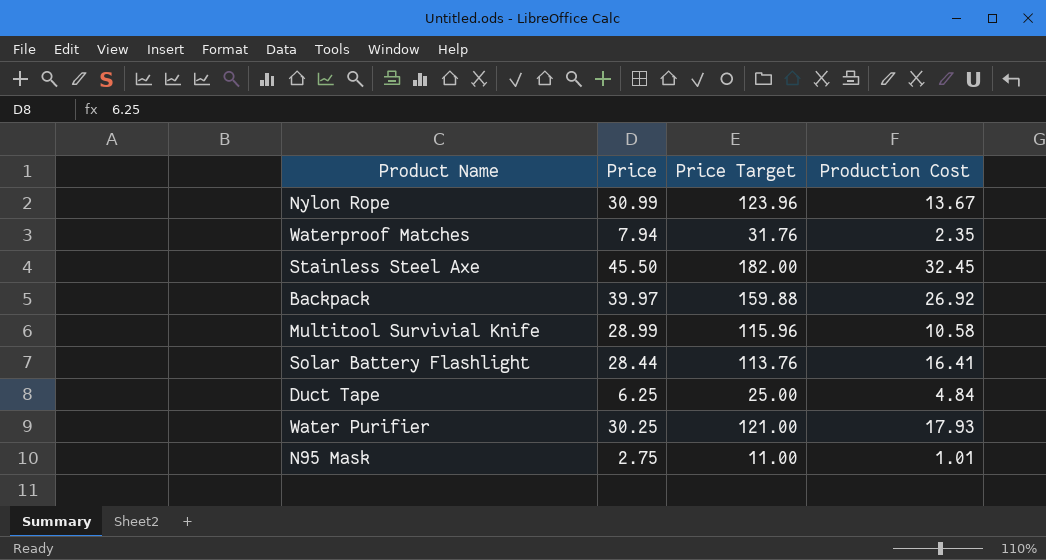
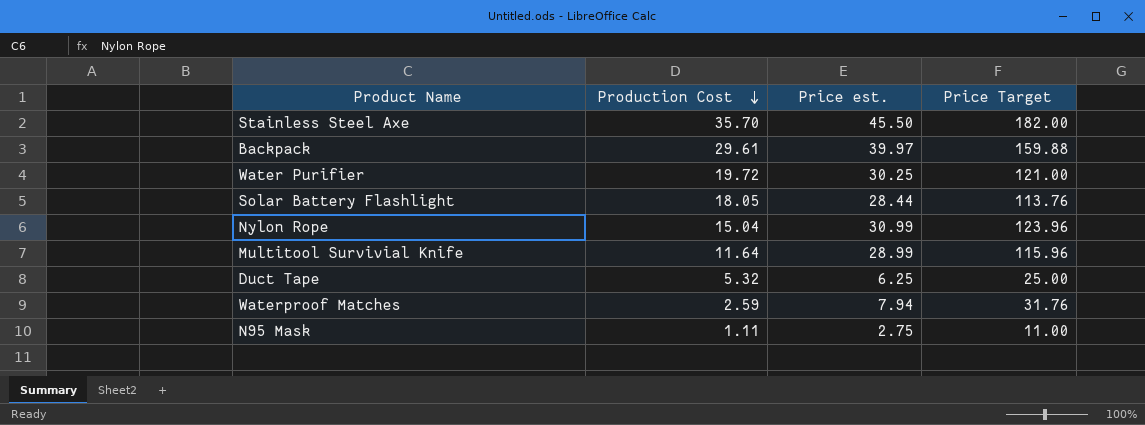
row order: none -> Production Cost descending
column Production Cost | position: 4 -> 2
column name: Price -> Price est.
Stainless Steel Axe | Production Cost: 32.45 -> 35.70
Backpack | Production Cost: 26.92 -> 29.61
Water Purifier | Production Cost: 17.93 -> 19.72
Solar Battery Flashlight | Production Cost: 16.41 -> 18.05
Nylon Rope | Production Cost: 13.67 -> 15.04
Multitool Survivial Knife | Production Cost: 10.58 -> 11.64
Duct Tape | Production Cost: 4.84 -> 5.32
Waterproof Matches | Production Cost: 2.35 -> 2.59
N95 Mask | Production Cost: 1.01 -> 1.11

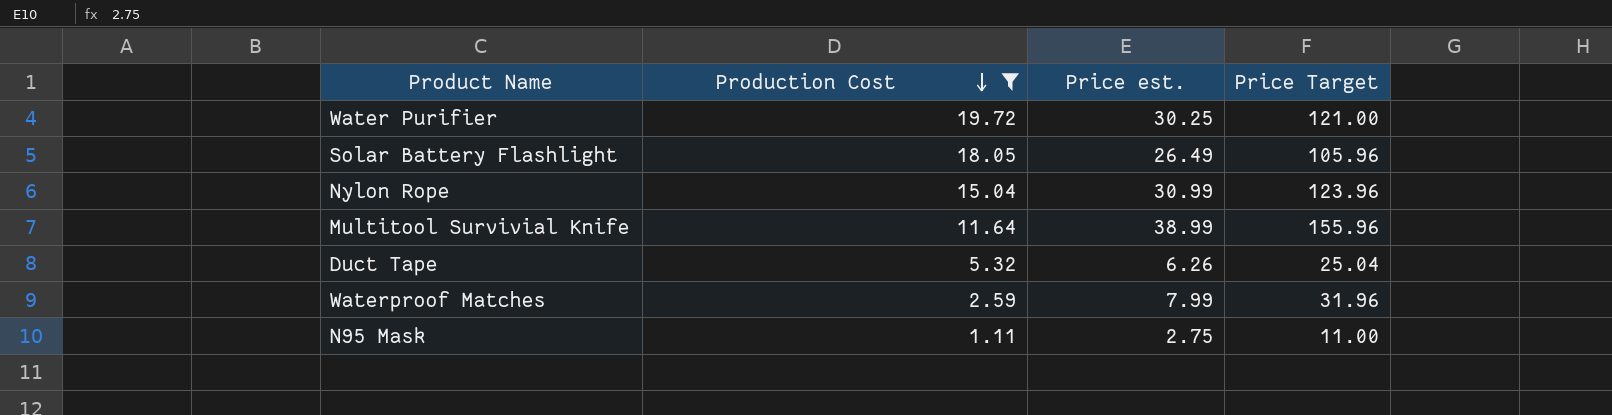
filter: none -> Production Cost <= 19.72
Solar Battery Flashlight | Price est.: 28.44 -> 26.49
Solar Battery Flashlight | Price Target: 113.76 -> 105.96
Multitool Survivial Knife | Price est.: 28.99 -> 38.99
Multitool Survivial Knife | Price Target: 115.96 -> 155.96
Duct Tape | Price est.: 6.25 -> 6.26
Duct Tape | Price Target: 25.00 -> 25.04
Waterproof Matches | Price est.: 7.94 -> 7.99
Waterproof Matches | Price Target: 31.76 -> 31.96

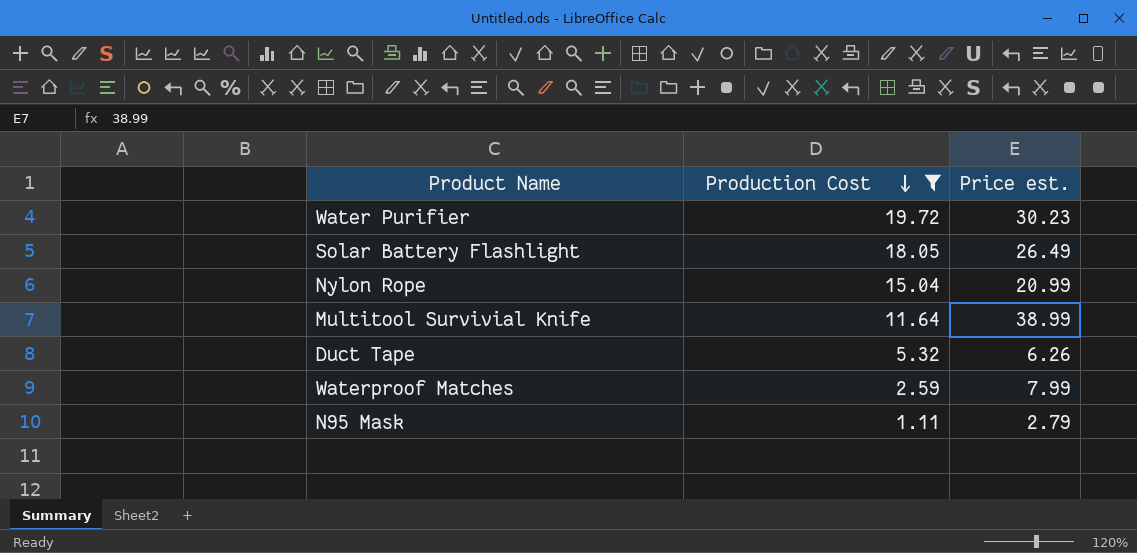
column Price Target | formula: [Price est.] * 4 -> none
Water Purifier | Price est.: 30.25 -> 30.23
Nylon Rope | Price est.: 30.99 -> 20.99
N95 Mask | Price est.: 2.75 -> 2.79

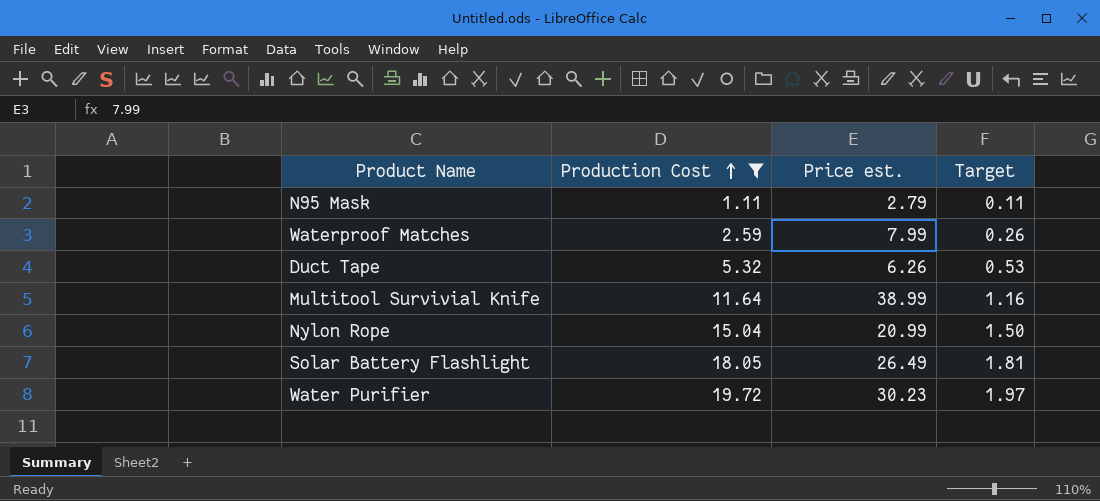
row order: Production Cost descending -> Production Cost ascending
column Target | formula: none -> [Production Cost] * 0.1

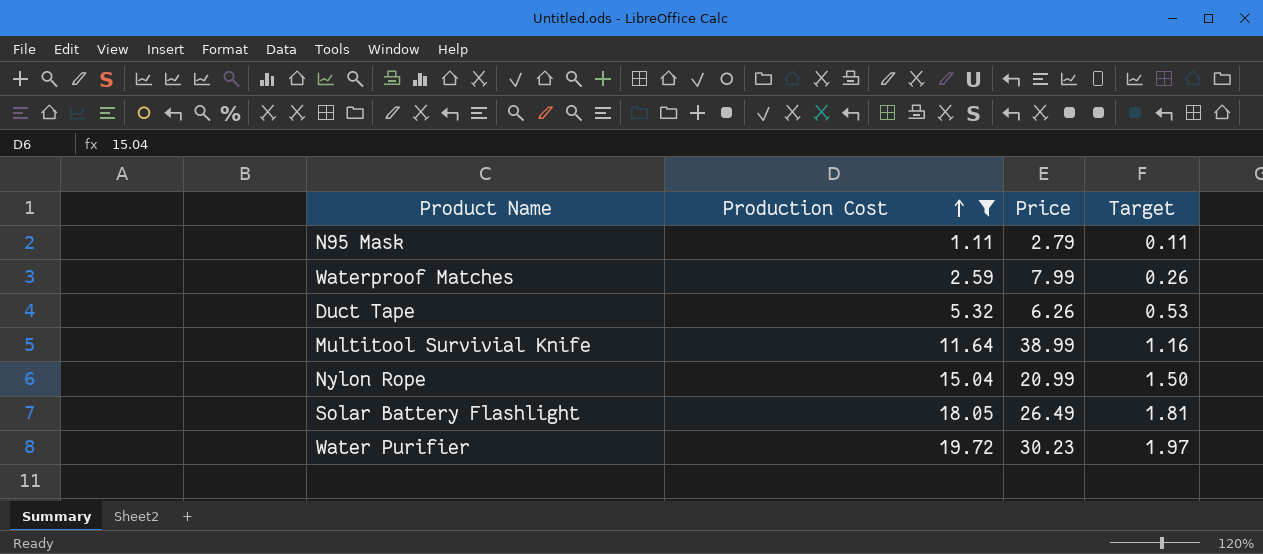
column name: Price est. -> Price

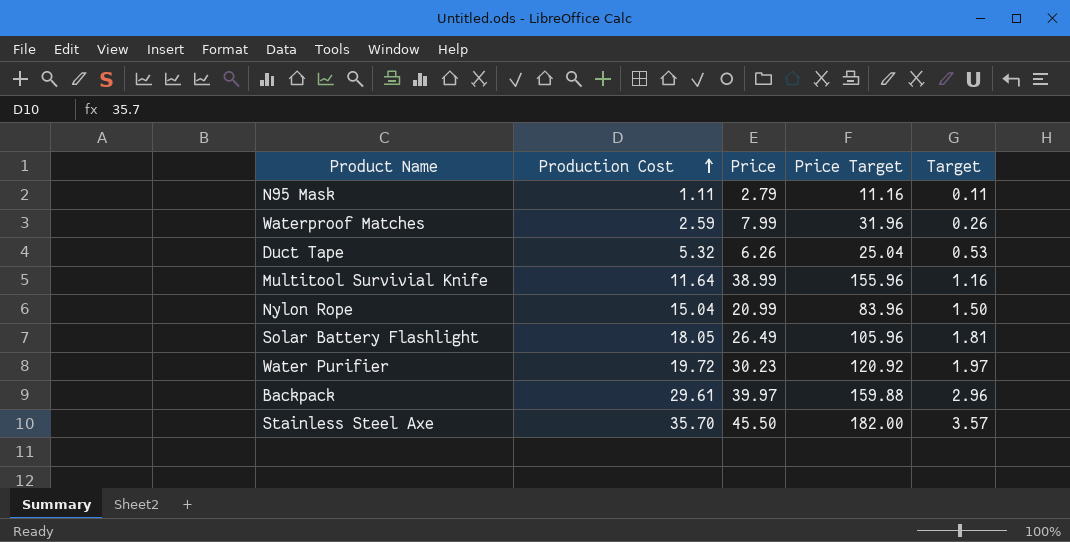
filter: Production Cost <= 19.72 -> none
column Price Target | formula: none -> [Price] * 4

